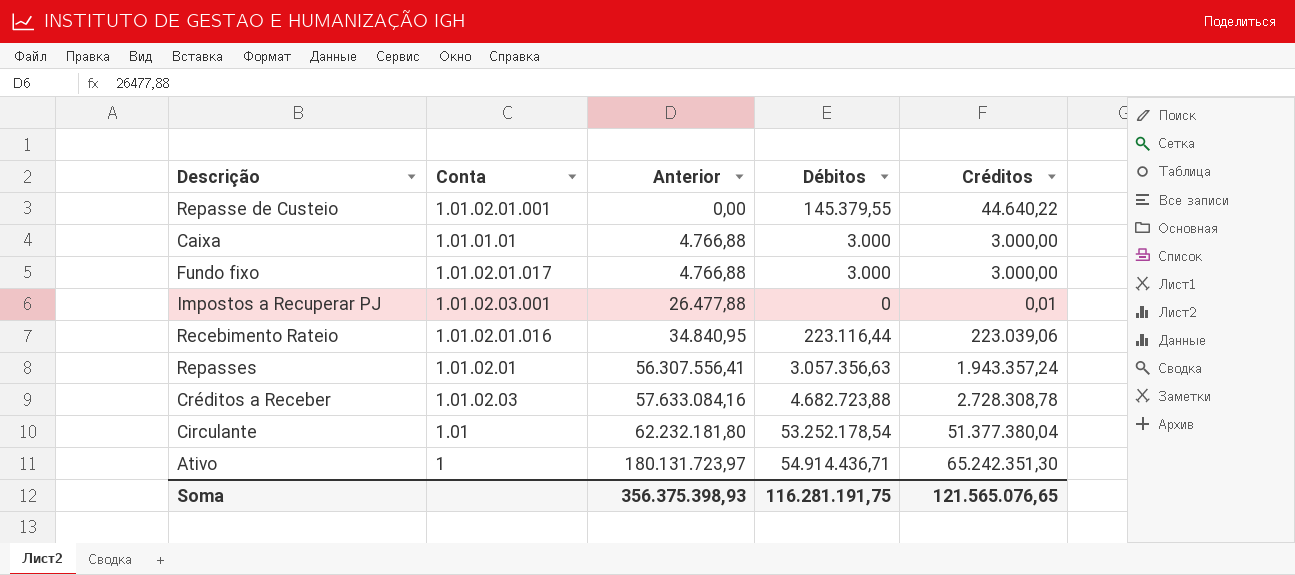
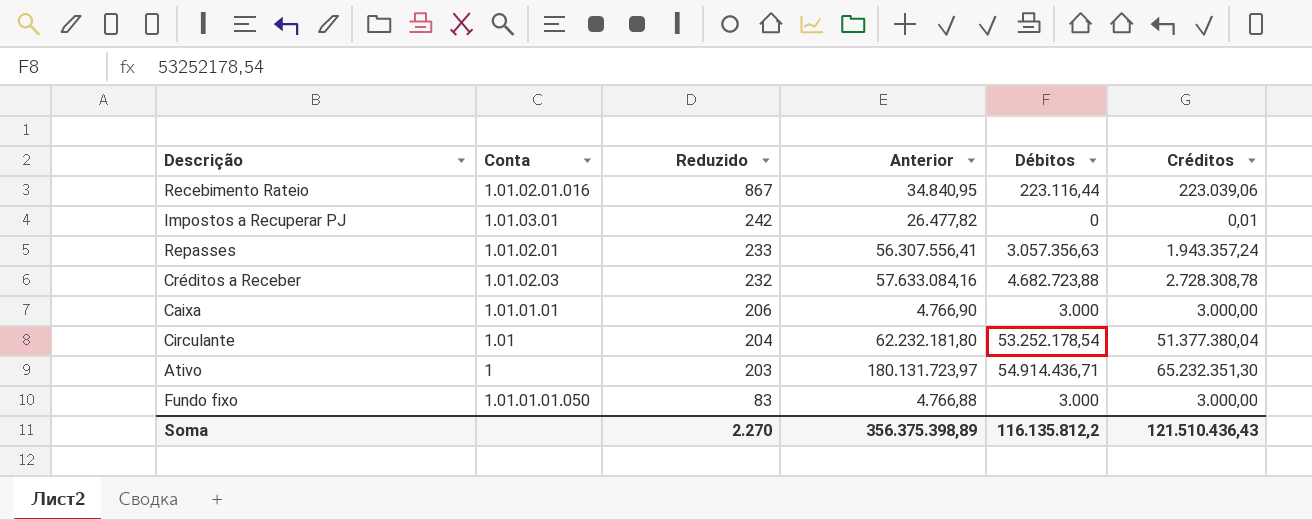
row order: Anterior ascending -> Reduzido descending
column Reduzido | position: none -> 3
row Repasse de Custeio: 1.01.02.01.001 | 0,00 | 145.379,55 | 44.640,22 -> none
Impostos a Recuperar PJ | Conta: 1.01.02.03.001 -> 1.01.03.01
Impostos a Recuperar PJ | Anterior: 26.477,88 -> 26.477,82
Caixa | Anterior: 4.766,88 -> 4.766,90
Ativo | Créditos: 65.242.351,30 -> 65.232.351,30
Fundo fixo | Conta: 1.01.02.01.017 -> 1.01.01.01.050
Soma | Anterior: 356.375.398,93 -> 356.375.398,89
Soma | Débitos: 116.281.191,75 -> 116.135.812,2
Soma | Créditos: 121.565.076,65 -> 121.510.436,43

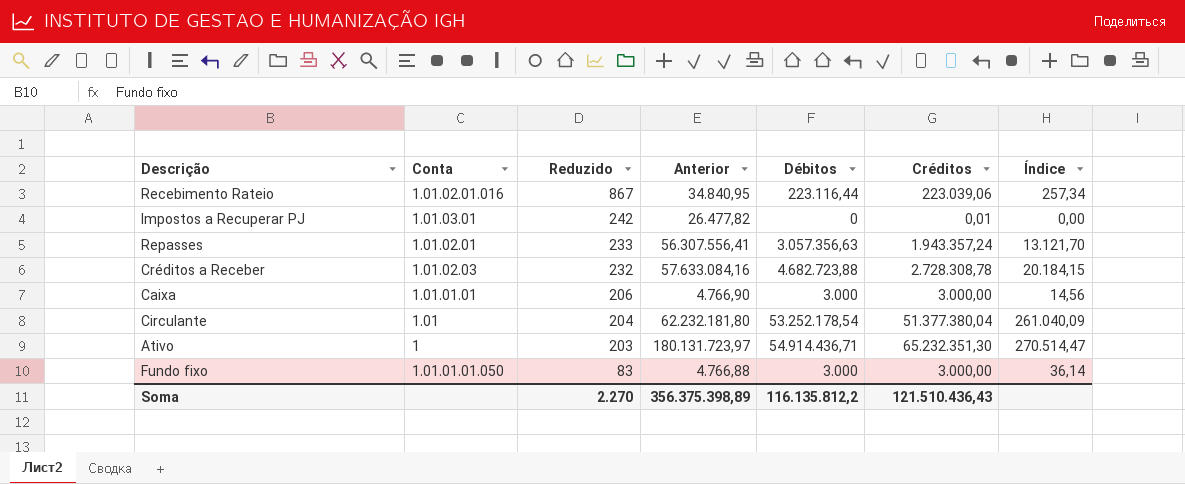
column Índice | formula: none -> [Débitos] / [Reduzido]

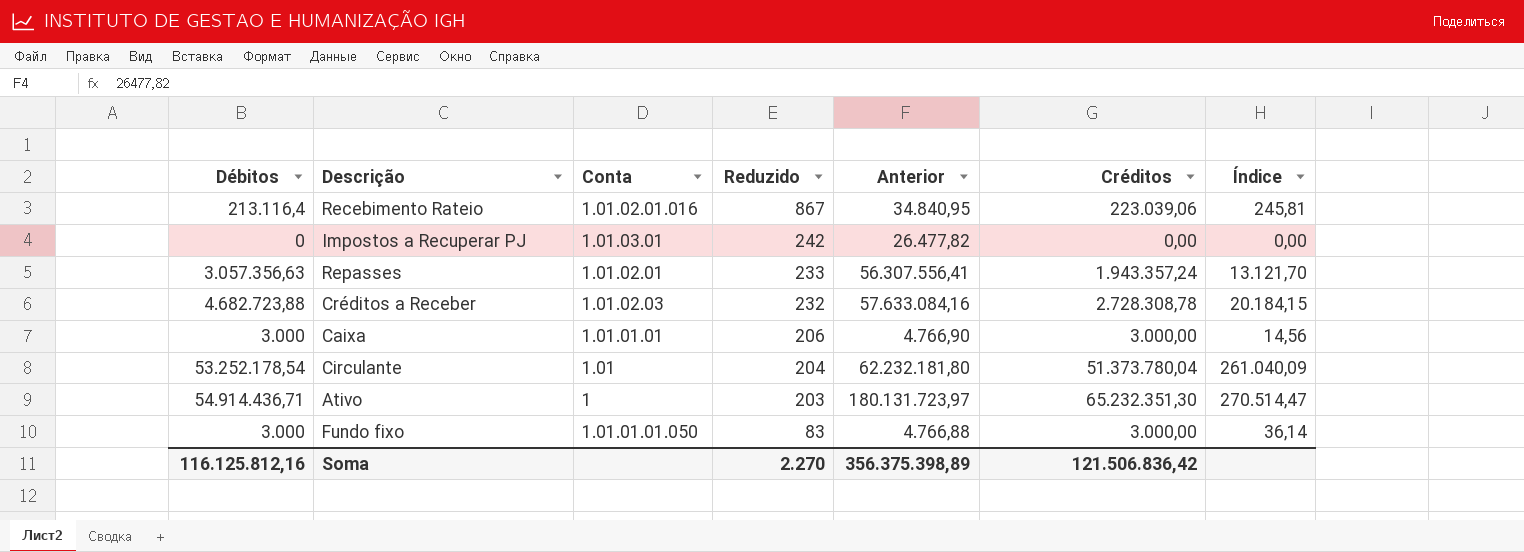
column Débitos | position: 5 -> 1
Recebimento Rateio | Débitos: 223.116,44 -> 213.116,4
Recebimento Rateio | Índice: 257,34 -> 245,81
Impostos a Recuperar PJ | Créditos: 0,01 -> 0,00
Circulante | Créditos: 51.377.380,04 -> 51.373.780,04
Soma | Débitos: 116.135.812,2 -> 116.125.812,16
Soma | Créditos: 121.510.436,43 -> 121.506.836,42

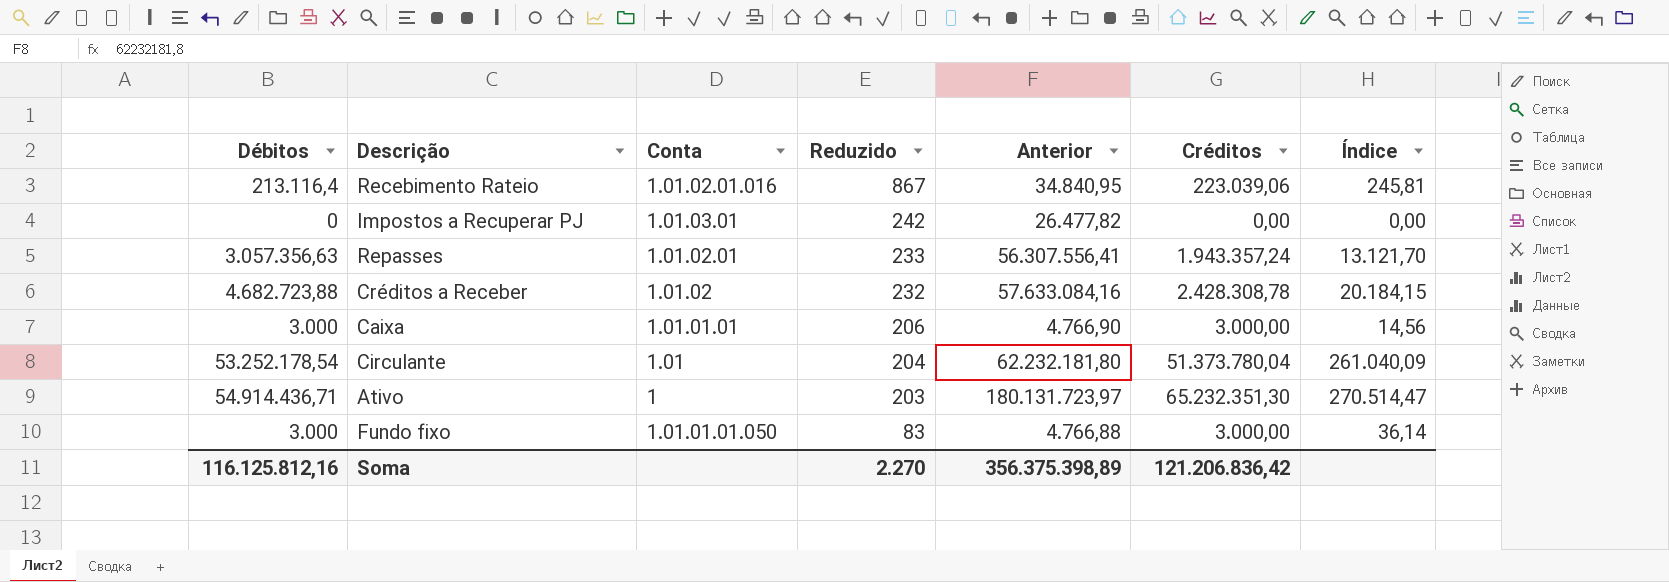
Créditos a Receber | Conta: 1.01.02.03 -> 1.01.02
Créditos a Receber | Créditos: 2.728.308,78 -> 2.428.308,78
Soma | Créditos: 121.506.836,42 -> 121.206.836,42

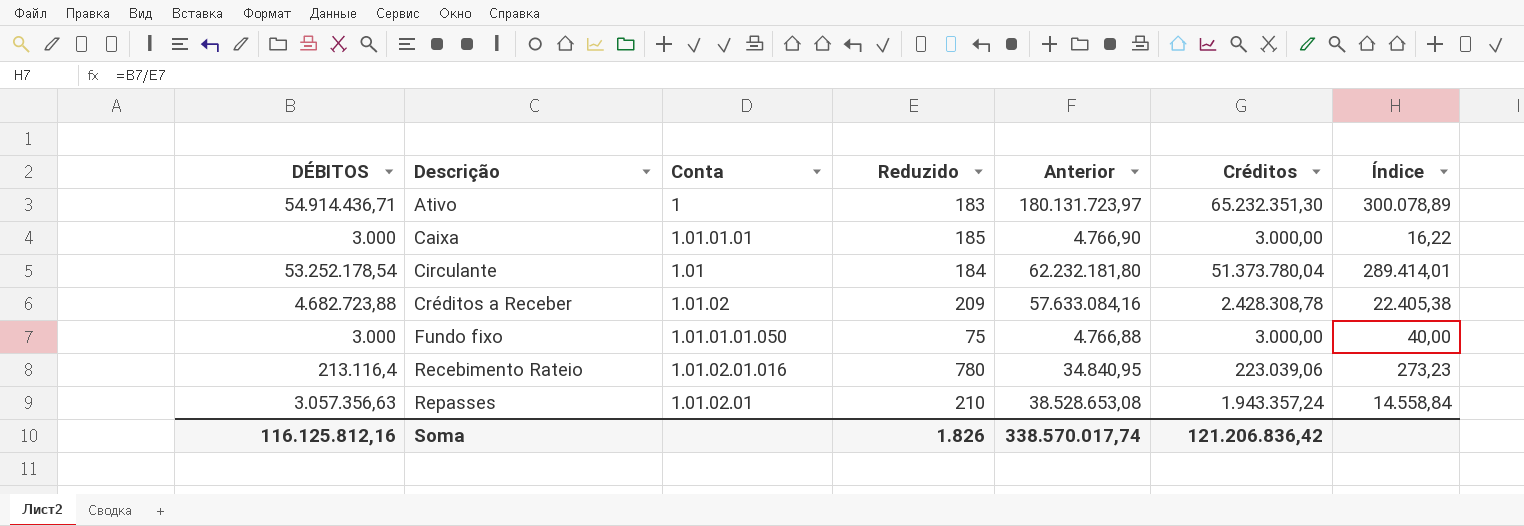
row order: Reduzido descending -> Descrição ascending
column name: Débitos -> DÉBITOS
row Impostos a Recuperar PJ: 0 | 1.01.03.01 | 242 | 26.477,82 | 0,00 | 0,00 -> none
Ativo | Reduzido: 203 -> 183
Ativo | Índice: 270.514,47 -> 300.078,89
Caixa | Reduzido: 206 -> 185
Caixa | Índice: 14,56 -> 16,22
Circulante | Reduzido: 204 -> 184
Circulante | Índice: 261.040,09 -> 289.414,01
Créditos a Receber | Reduzido: 232 -> 209
Créditos a Receber | Índice: 20.184,15 -> 22.405,38
Fundo fixo | Reduzido: 83 -> 75
Fundo fixo | Índice: 36,14 -> 40,00
Recebimento Rateio | Reduzido: 867 -> 780
Recebimento Rateio | Índice: 245,81 -> 273,23
Repasses | Reduzido: 233 -> 210
Repasses | Anterior: 56.307.556,41 -> 38.528.653,08
Repasses | Índice: 13.121,70 -> 14.558,84
Soma | Reduzido: 2.270 -> 1.826
Soma | Anterior: 356.375.398,89 -> 338.570.017,74

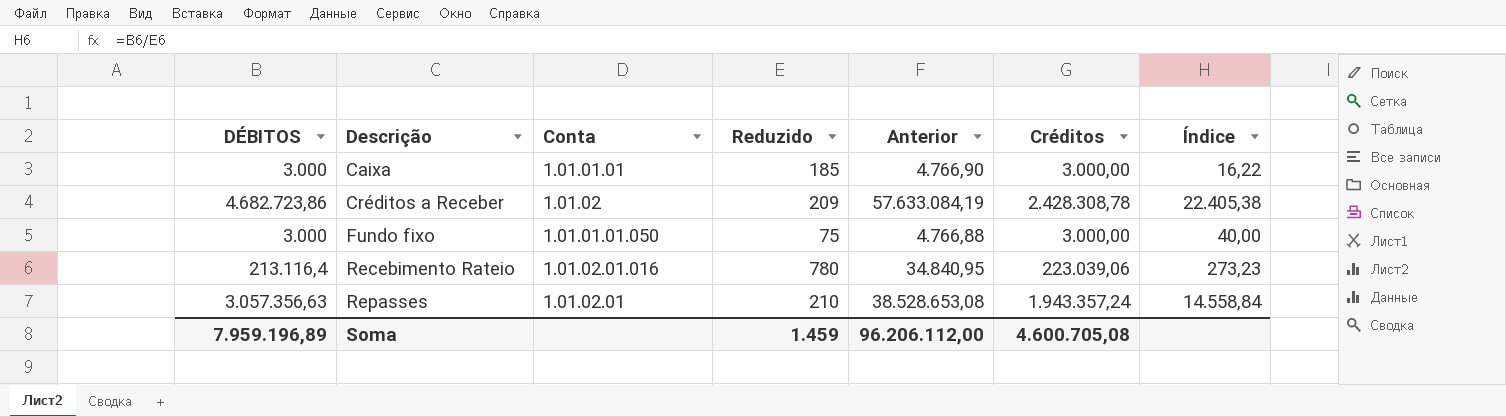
row Ativo: 54.914.436,71 | 1 | 183 | 180.131.723,97 | 65.232.351,30 | 300.078,89 -> none
row Circulante: 53.252.178,54 | 1.01 | 184 | 62.232.181,80 | 51.373.780,04 | 289.414,01 -> none
Créditos a Receber | DÉBITOS: 4.682.723,88 -> 4.682.723,86
Créditos a Receber | Anterior: 57.633.084,16 -> 57.633.084,19
Soma | DÉBITOS: 116.125.812,16 -> 7.959.196,89
Soma | Reduzido: 1.826 -> 1.459
Soma | Anterior: 338.570.017,74 -> 96.206.112,00
Soma | Créditos: 121.206.836,42 -> 4.600.705,08

